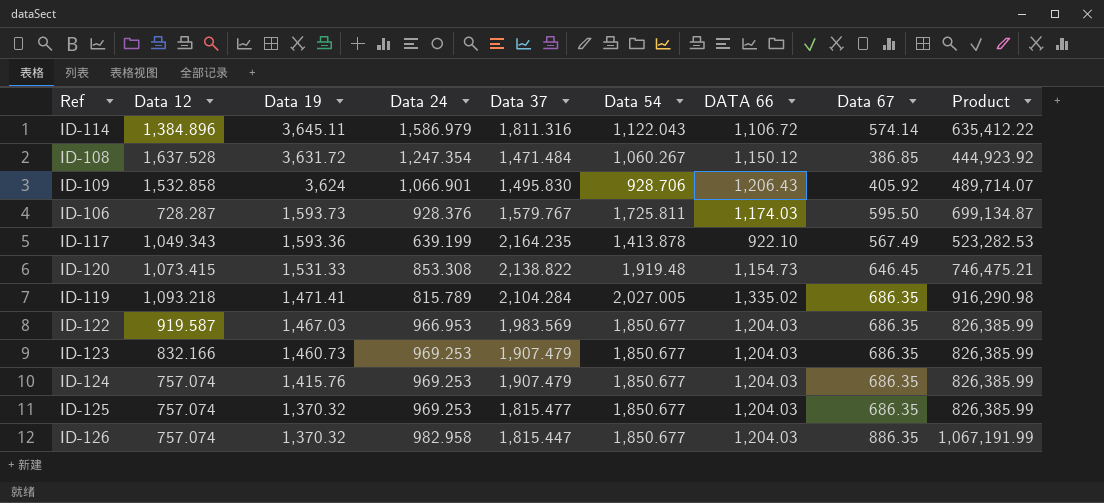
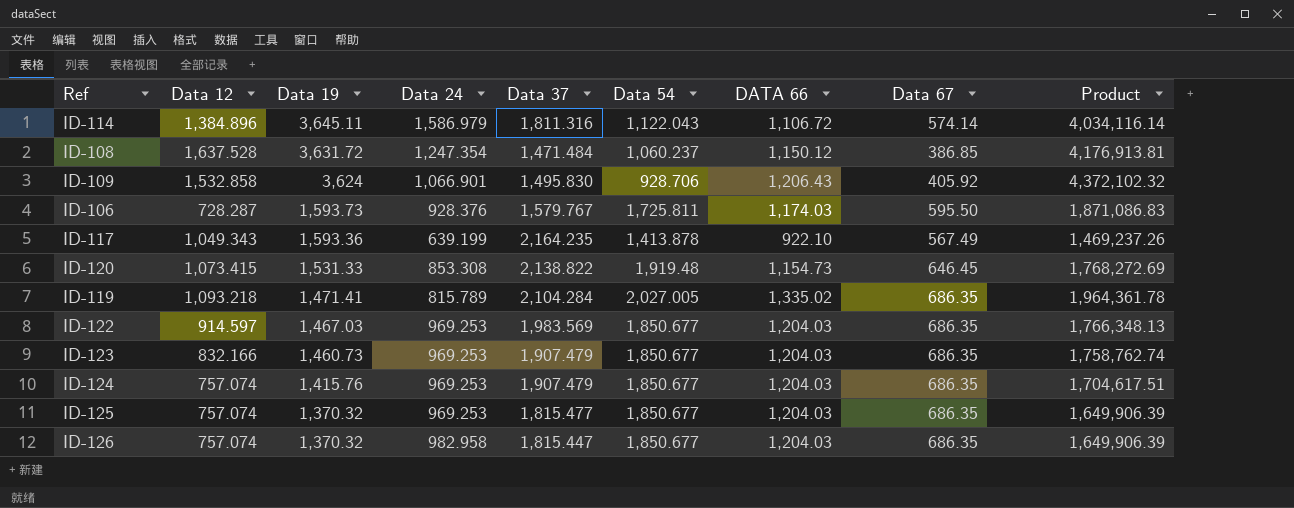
column Product | formula: [DATA 66] * [Data 67] -> [Data 19] * [DATA 66]
ID-108 | Data 54: 1,060.267 -> 1,060.237
ID-122 | Data 12: 919.587 -> 914.597
ID-122 | Data 24: 966.953 -> 969.253
ID-126 | Data 67: 886.35 -> 686.35

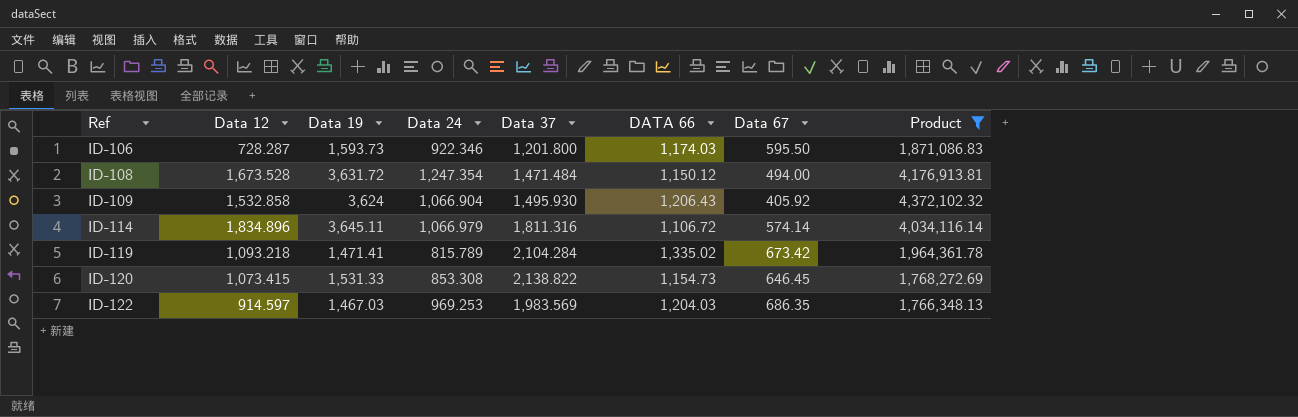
filter: none -> Product >= 1,766,348.13
row order: Data 19 descending -> Ref ascending
column Data 54 | position: 6 -> none
ID-106 | Data 24: 928.376 -> 922.346
ID-106 | Data 37: 1,579.767 -> 1,201.800
ID-108 | Data 12: 1,637.528 -> 1,673.528
ID-108 | Data 67: 386.85 -> 494.00
ID-109 | Data 24: 1,066.901 -> 1,066.904
ID-109 | Data 37: 1,495.830 -> 1,495.930
ID-114 | Data 12: 1,384.896 -> 1,834.896
ID-114 | Data 24: 1,586.979 -> 1,066.979
ID-119 | Data 67: 686.35 -> 673.42

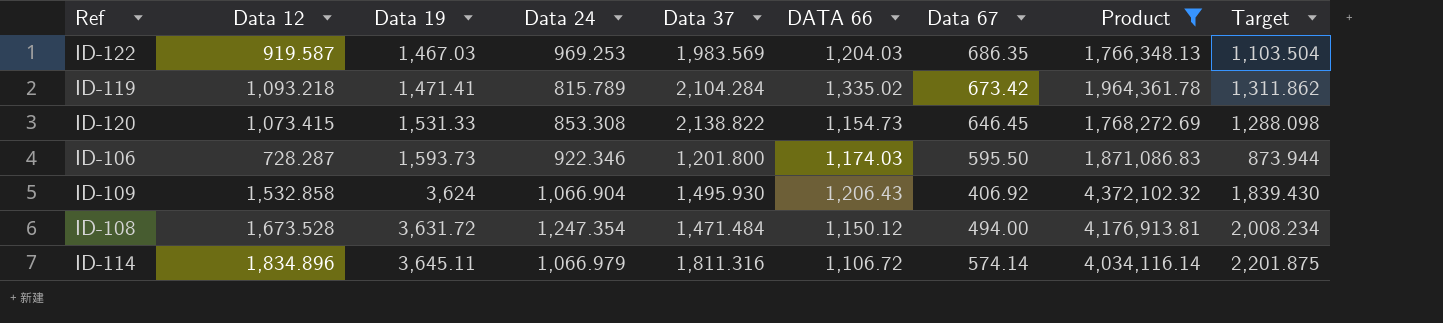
row order: Ref ascending -> Data 19 ascending
column Target | formula: none -> [Data 12] * 1.2
ID-122 | Data 12: 914.597 -> 919.587
ID-109 | Data 67: 405.92 -> 406.92

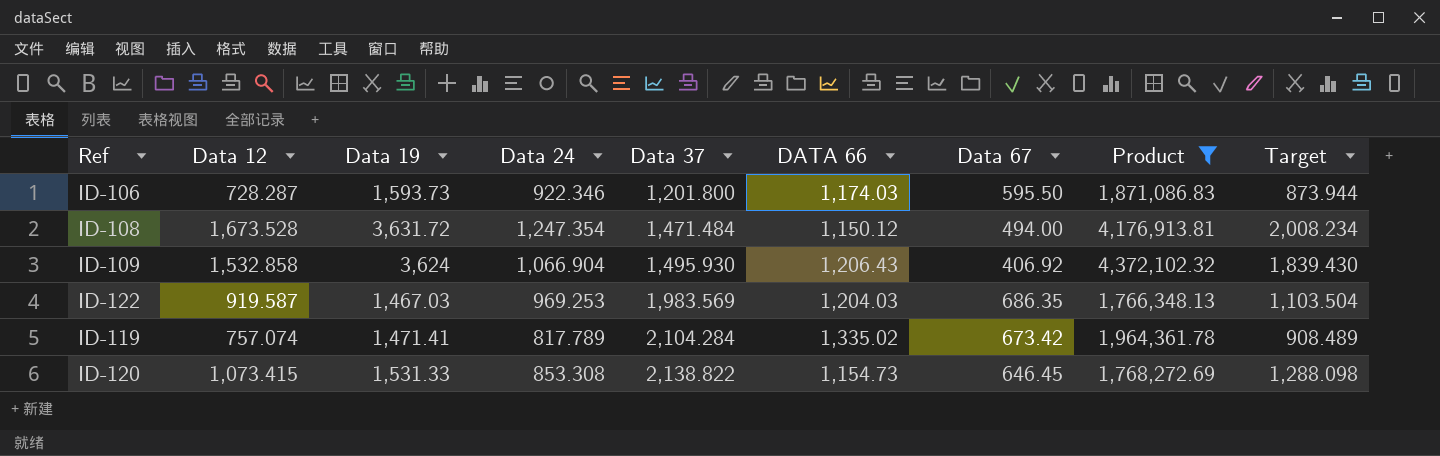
row order: Data 19 ascending -> Data 37 ascending
row ID-114: 1,834.896 | 3,645.11 | 1,066.979 | 1,811.316 | 1,106.72 | 574.14 | 4,034,116.14 | 2,201.875 -> none
ID-119 | Data 12: 1,093.218 -> 757.074
ID-119 | Data 24: 815.789 -> 817.789
ID-119 | Target: 1,311.862 -> 908.489

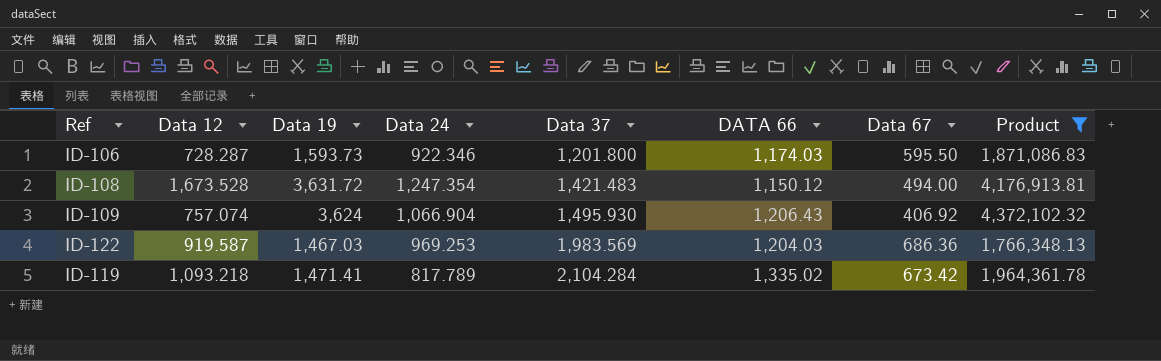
column Target | formula: [Data 12] * 1.2 -> none
row ID-120: 1,073.415 | 1,531.33 | 853.308 | 2,138.822 | 1,154.73 | 646.45 | 1,768,272.69 | 1,288.098 -> none
ID-108 | Data 37: 1,471.484 -> 1,421.483
ID-109 | Data 12: 1,532.858 -> 757.074
ID-122 | Data 67: 686.35 -> 686.36
ID-119 | Data 12: 757.074 -> 1,093.218

